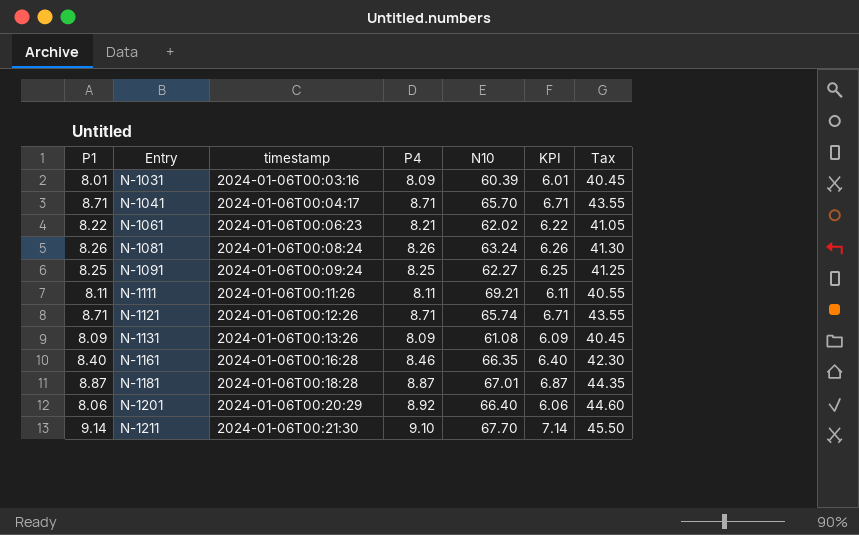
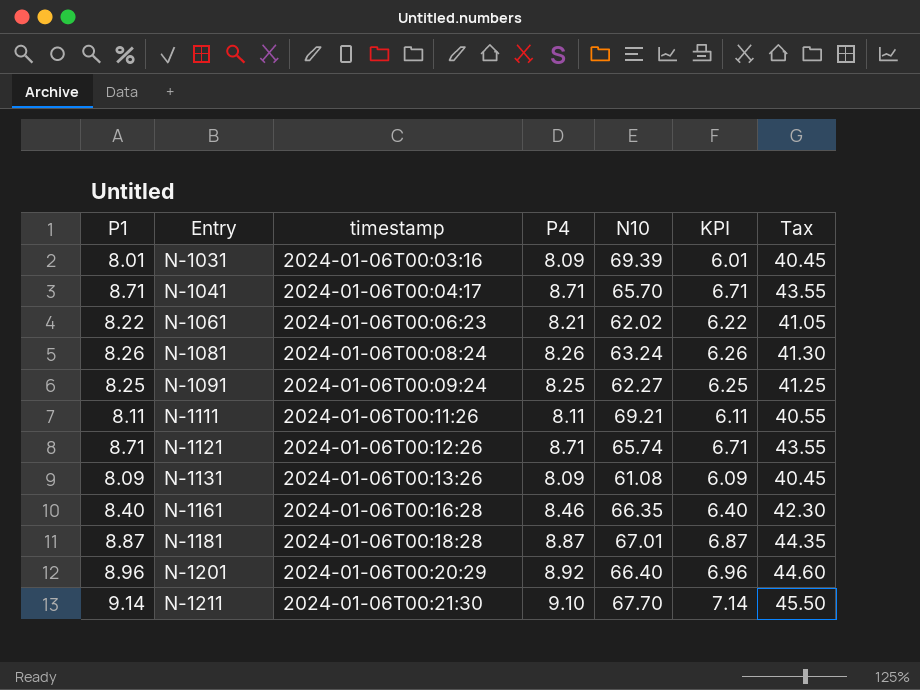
N-1031 | N10: 60.39 -> 69.39
N-1201 | P1: 8.06 -> 8.96
N-1201 | KPI: 6.06 -> 6.96

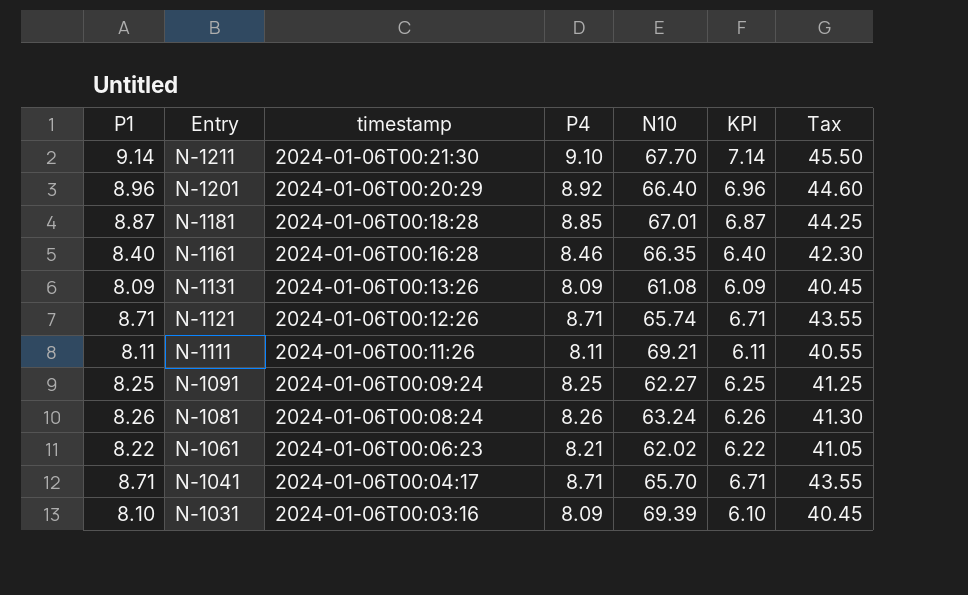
row order: Entry ascending -> Entry descending
N-1181 | P4: 8.87 -> 8.85
N-1181 | Tax: 44.35 -> 44.25
N-1031 | P1: 8.01 -> 8.10
N-1031 | KPI: 6.01 -> 6.10

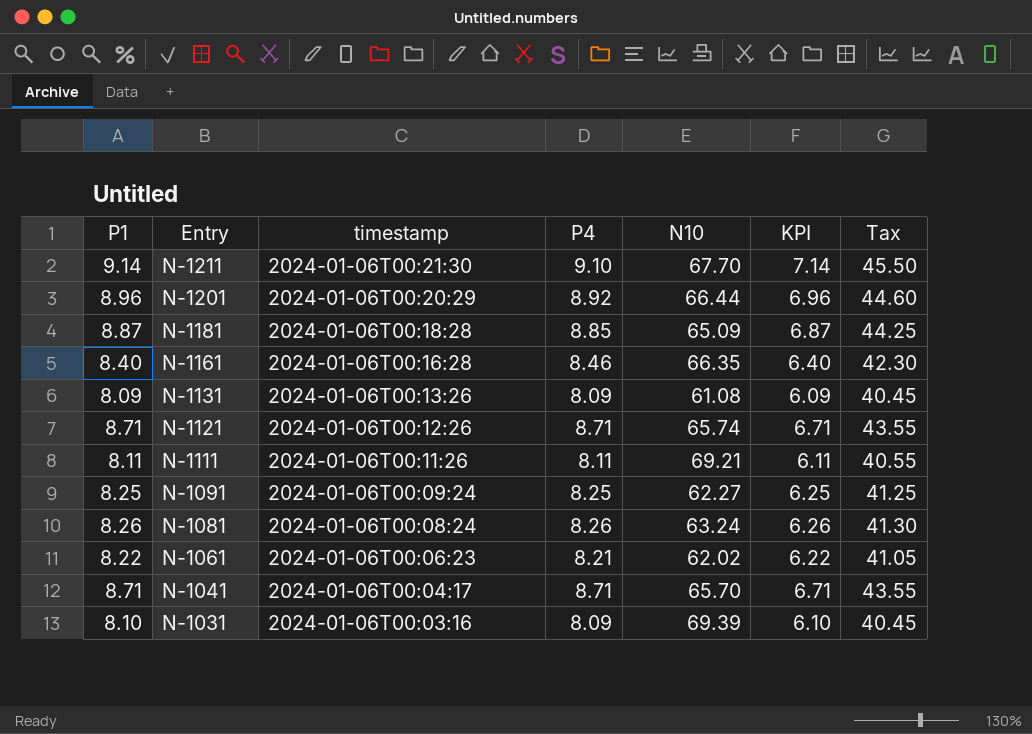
N-1201 | N10: 66.40 -> 66.44
N-1181 | N10: 67.01 -> 65.09

